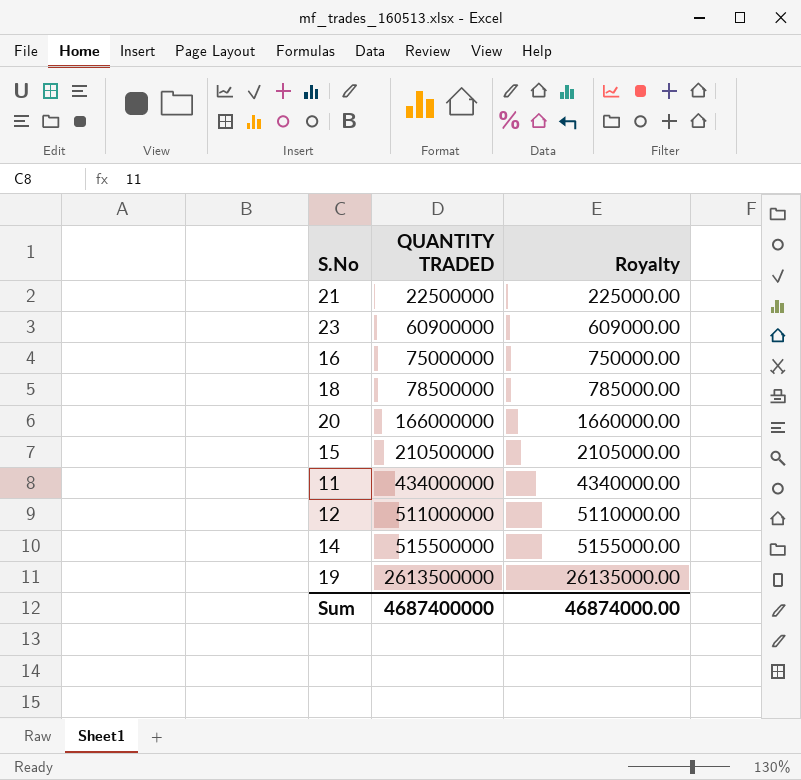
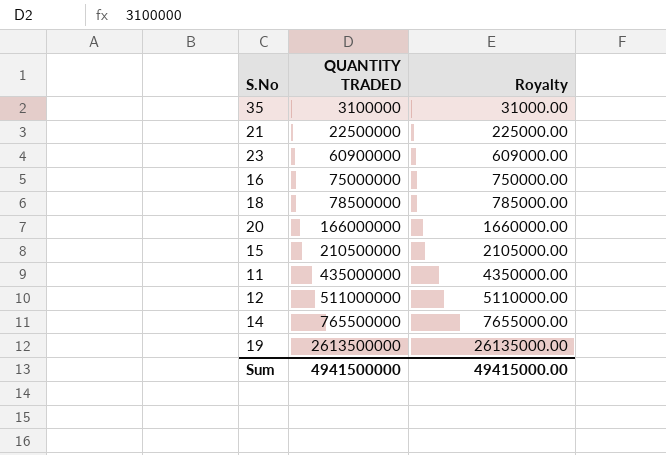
row 35: none -> 3100000 | 31000.00
11 | QUANTITY TRADED: 434000000 -> 435000000
11 | Royalty: 4340000.00 -> 4350000.00
14 | QUANTITY TRADED: 515500000 -> 765500000
14 | Royalty: 5155000.00 -> 7655000.00
Sum | QUANTITY TRADED: 4687400000 -> 4941500000
Sum | Royalty: 46874000.00 -> 49415000.00

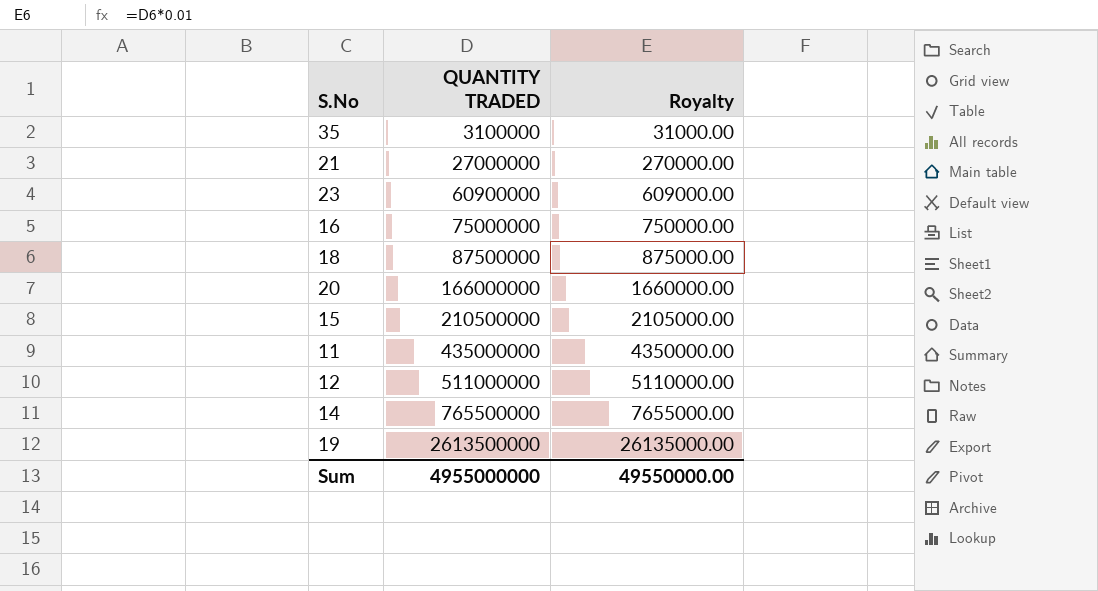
21 | QUANTITY TRADED: 22500000 -> 27000000
21 | Royalty: 225000.00 -> 270000.00
18 | QUANTITY TRADED: 78500000 -> 87500000
18 | Royalty: 785000.00 -> 875000.00
Sum | QUANTITY TRADED: 4941500000 -> 4955000000
Sum | Royalty: 49415000.00 -> 49550000.00

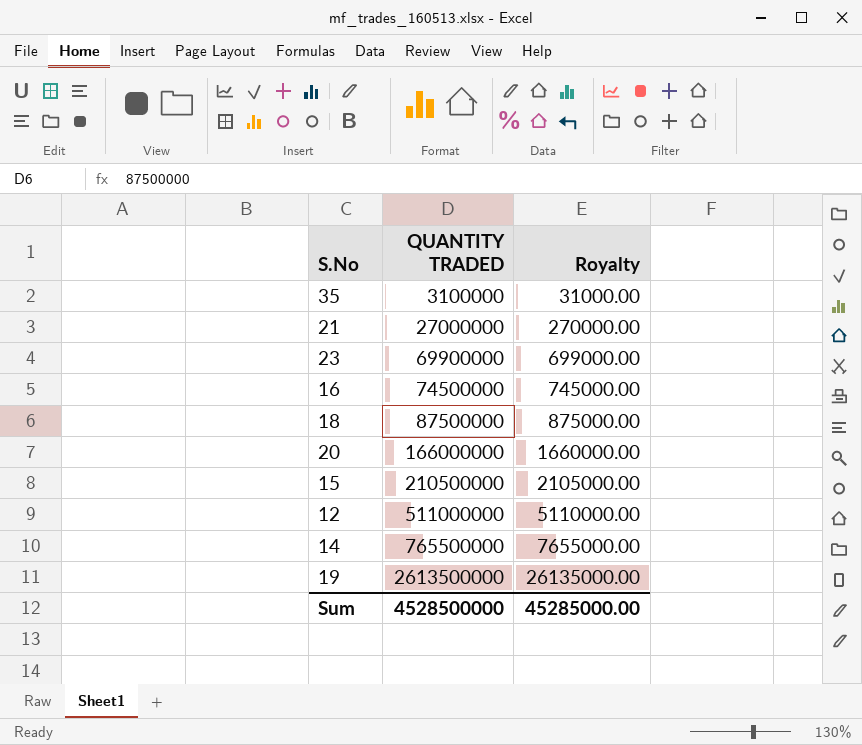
row 11: 435000000 | 4350000.00 -> none
23 | QUANTITY TRADED: 60900000 -> 69900000
23 | Royalty: 609000.00 -> 699000.00
16 | QUANTITY TRADED: 75000000 -> 74500000
16 | Royalty: 750000.00 -> 745000.00
Sum | QUANTITY TRADED: 4955000000 -> 4528500000
Sum | Royalty: 49550000.00 -> 45285000.00

